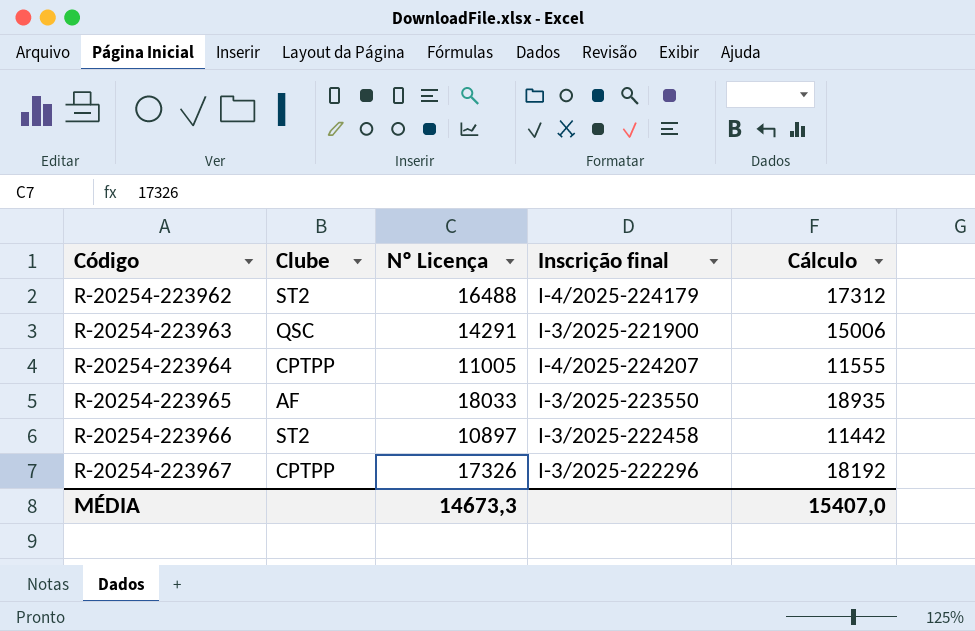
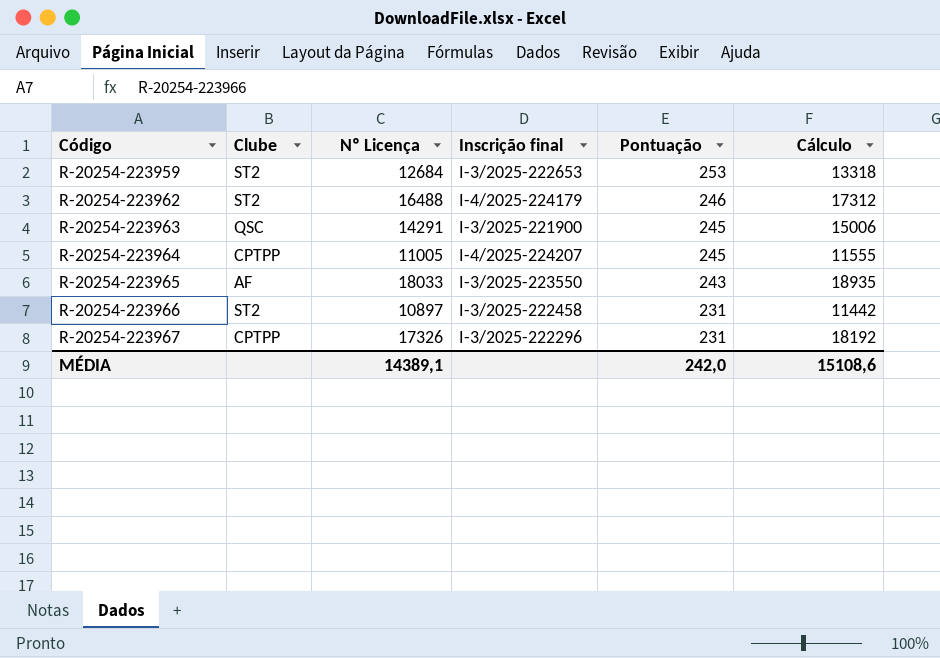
column Pontuação | position: none -> 5
row R-20254-223959: none -> ST2 | 12684 | I-3/2025-222653 | 253 | 13318
MÉDIA | Nº Licença: 14673,3 -> 14389,1
MÉDIA | Cálculo: 15407,0 -> 15108,6

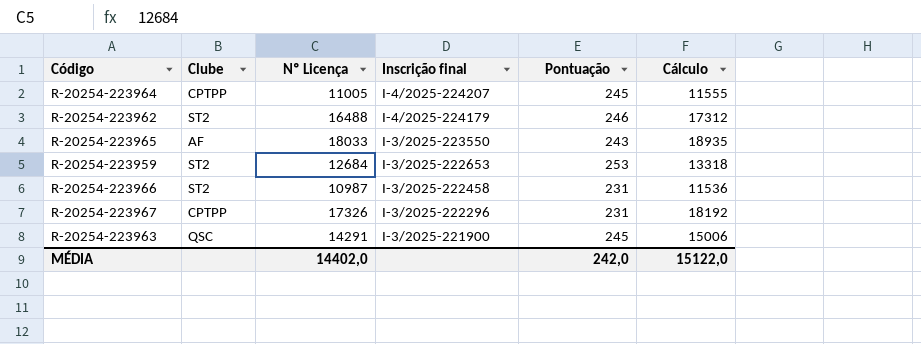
row order: Código ascending -> Inscrição final descending
R-20254-223966 | Nº Licença: 10897 -> 10987
R-20254-223966 | Cálculo: 11442 -> 11536
MÉDIA | Nº Licença: 14389,1 -> 14402,0
MÉDIA | Cálculo: 15108,6 -> 15122,0

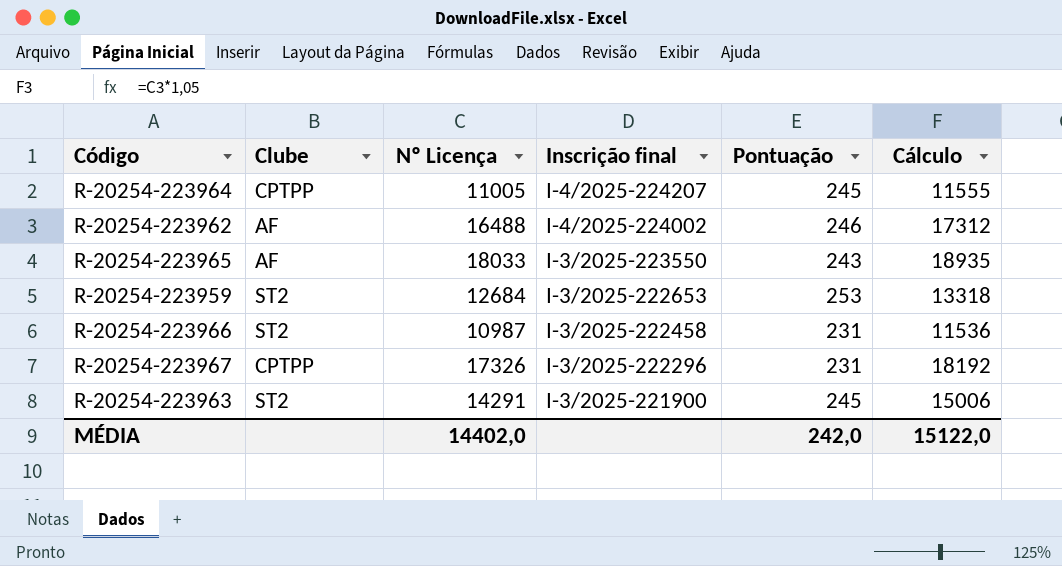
R-20254-223962 | Clube: ST2 -> AF
R-20254-223962 | Inscrição final: I-4/2025-224179 -> I-4/2025-224002
R-20254-223963 | Clube: QSC -> ST2

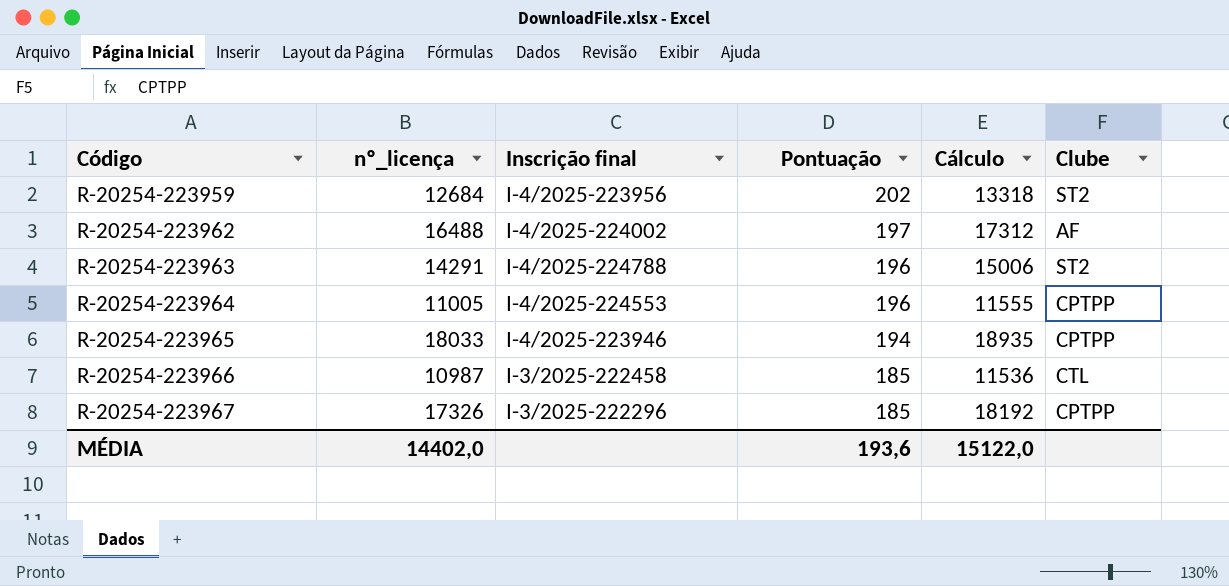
row order: Inscrição final descending -> Código ascending
column name: Nº Licença -> nº_licença
column Clube | position: 2 -> 6
R-20254-223959 | Inscrição final: I-3/2025-222653 -> I-4/2025-223956
R-20254-223959 | Pontuação: 253 -> 202
R-20254-223962 | Pontuação: 246 -> 197
R-20254-223963 | Inscrição final: I-3/2025-221900 -> I-4/2025-224788
R-20254-223963 | Pontuação: 245 -> 196
R-20254-223964 | Inscrição final: I-4/2025-224207 -> I-4/2025-224553
R-20254-223964 | Pontuação: 245 -> 196
R-20254-223965 | Inscrição final: I-3/2025-223550 -> I-4/2025-223946
R-20254-223965 | Pontuação: 243 -> 194
R-20254-223965 | Clube: AF -> CPTPP
R-20254-223966 | Pontuação: 231 -> 185
R-20254-223966 | Clube: ST2 -> CTL
R-20254-223967 | Pontuação: 231 -> 185
MÉDIA | Pontuação: 242,0 -> 193,6

